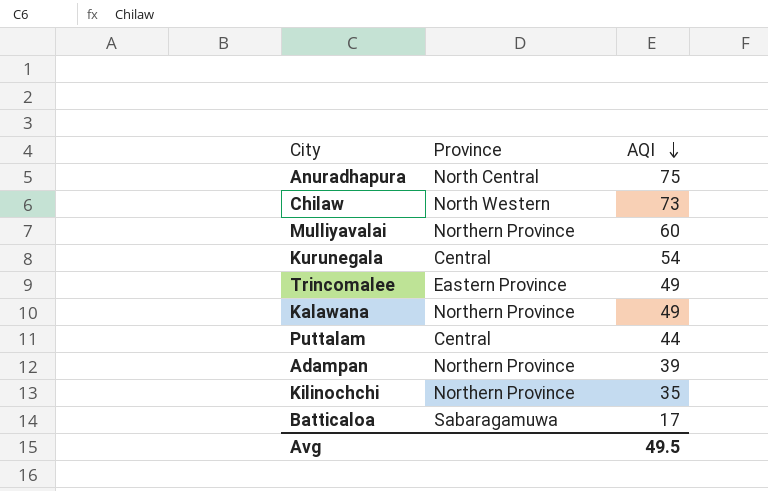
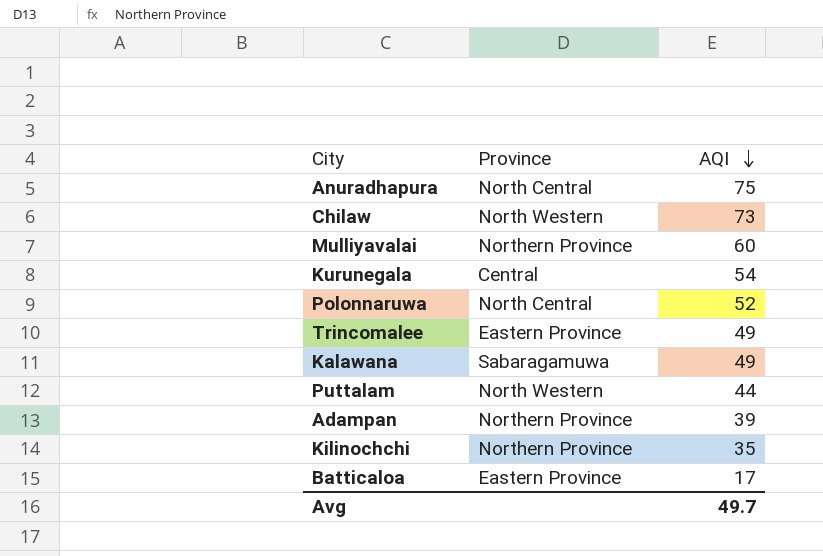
row Polonnaruwa: none -> North Central | 52
Kalawana | Province: Northern Province -> Sabaragamuwa
Puttalam | Province: Central -> North Western
Batticaloa | Province: Sabaragamuwa -> Eastern Province
Avg | AQI: 49.5 -> 49.7

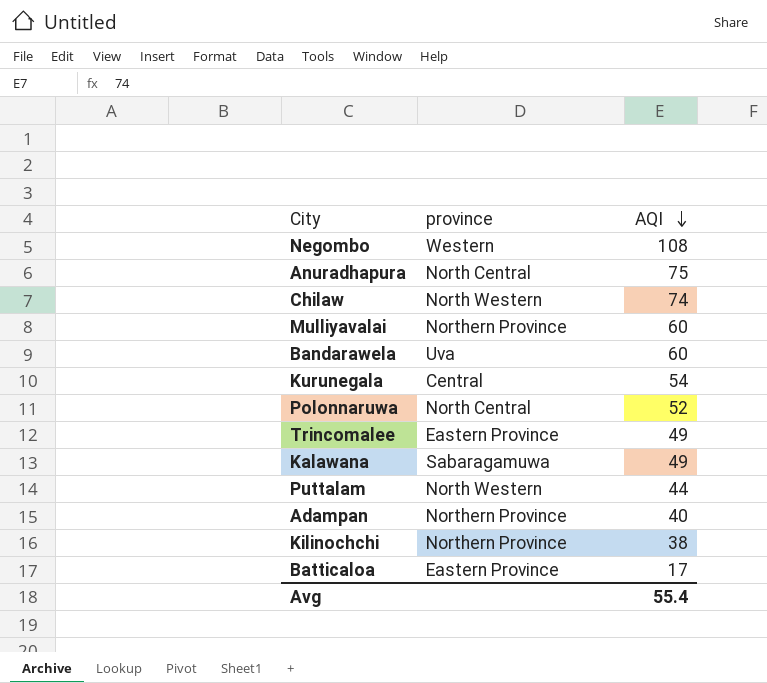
column name: Province -> province
row Negombo: none -> Western | 108
Chilaw | AQI: 73 -> 74
row Bandarawela: none -> Uva | 60
Adampan | AQI: 39 -> 40
Kilinochchi | AQI: 35 -> 38
Avg | AQI: 49.7 -> 55.4

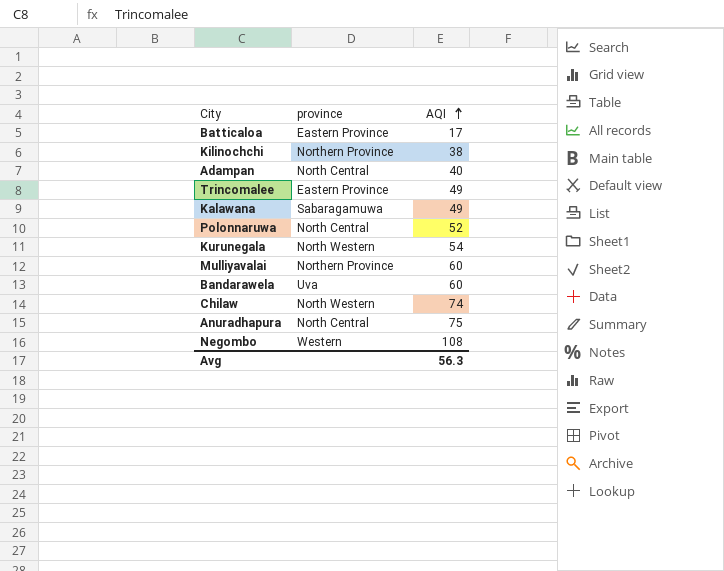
row order: AQI descending -> AQI ascending
row Puttalam: North Western | 44 -> none
Adampan | province: Northern Province -> North Central
Kurunegala | province: Central -> North Western
Avg | AQI: 55.4 -> 56.3

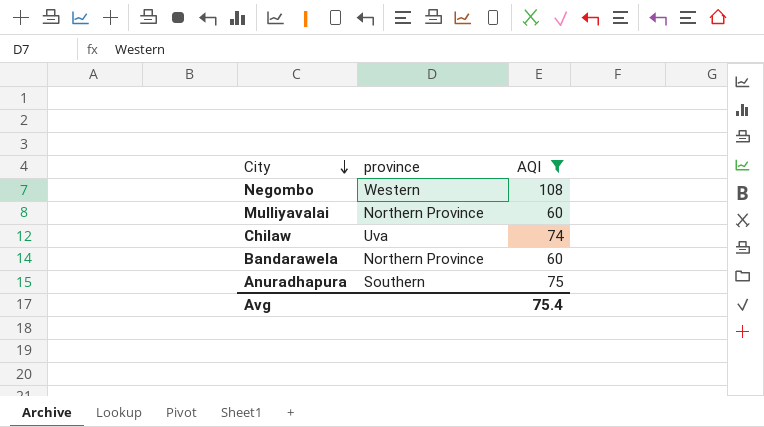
filter: none -> AQI >= 60
row order: AQI ascending -> City descending
Chilaw | province: North Western -> Uva
Bandarawela | province: Uva -> Northern Province
Anuradhapura | province: North Central -> Southern
Avg | AQI: 56.3 -> 75.4

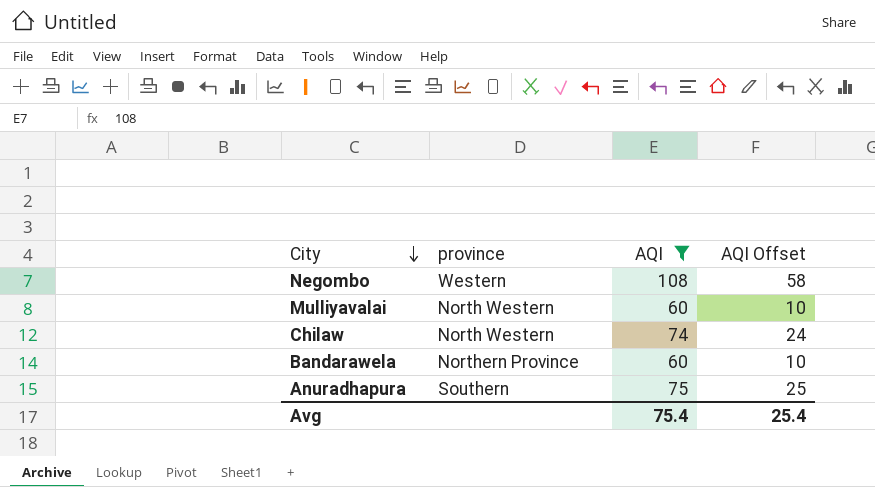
column AQI Offset | formula: none -> [AQI] - 50
Mulliyavalai | province: Northern Province -> North Western
Chilaw | province: Uva -> North Western

